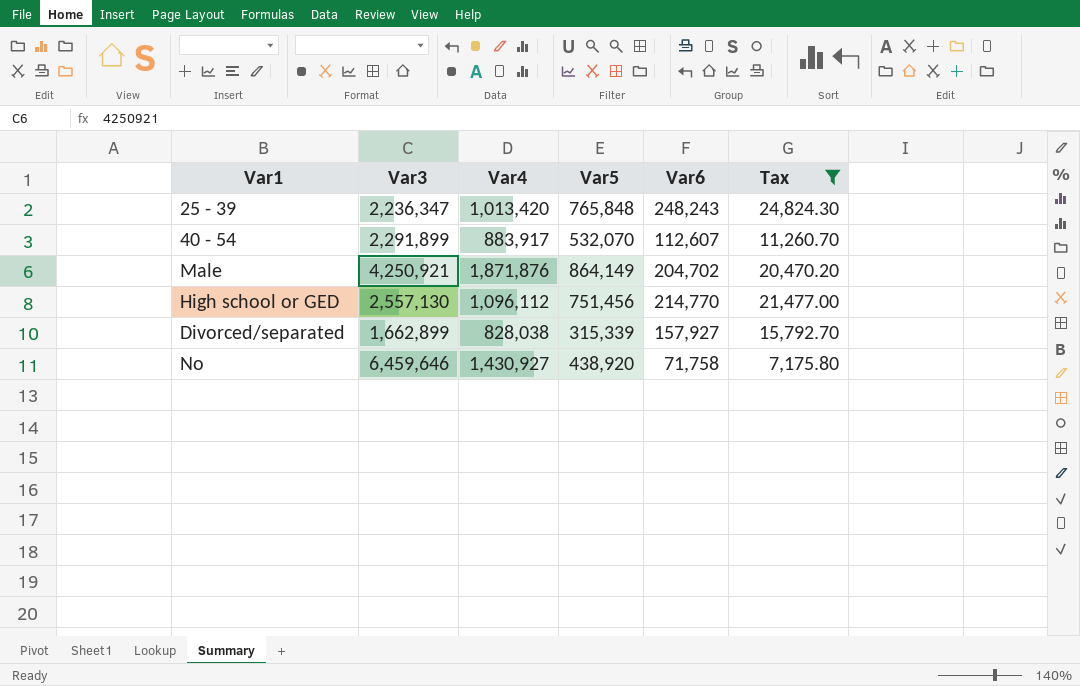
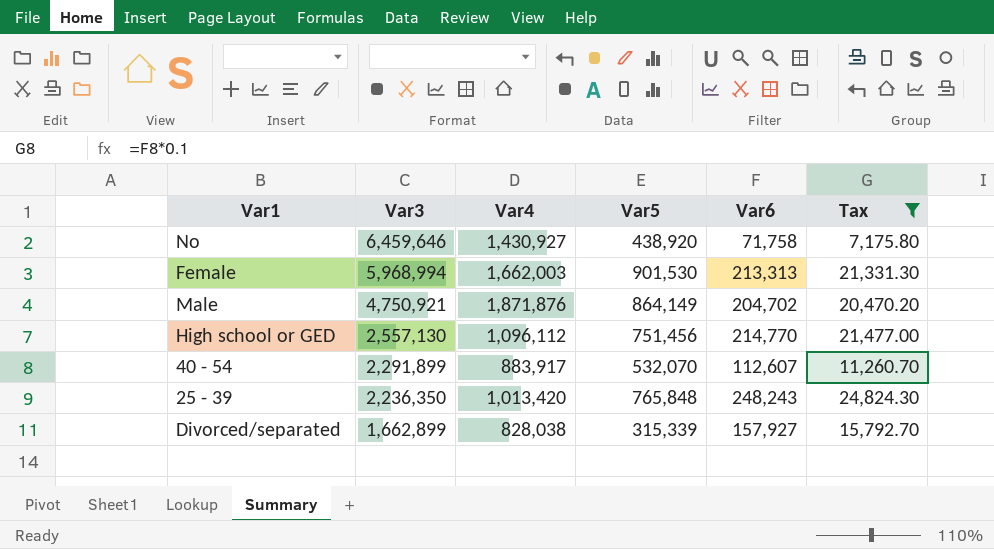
row order: none -> Var3 descending
row Female: none -> 5,968,994 | 1,662,003 | 901,530 | 213,313 | 21,331.30
Male | Var3: 4,250,921 -> 4,750,921
25 - 39 | Var3: 2,236,347 -> 2,236,350

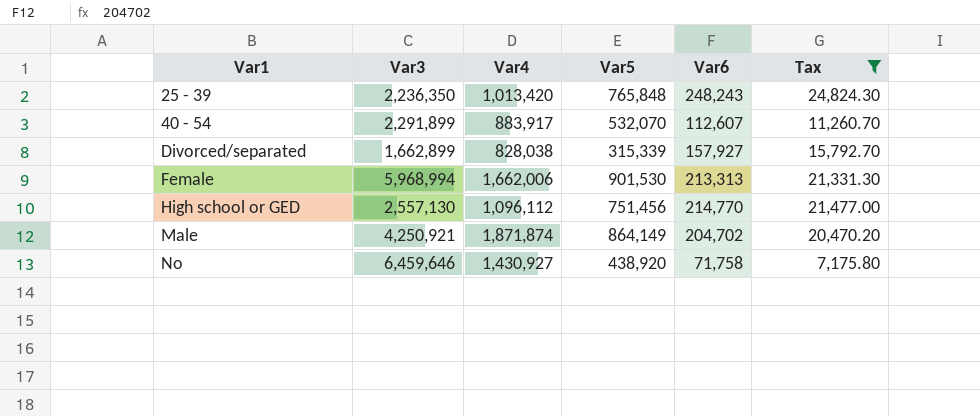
row order: Var3 descending -> Var1 ascending
Female | Var4: 1,662,003 -> 1,662,006
Male | Var3: 4,750,921 -> 4,250,921
Male | Var4: 1,871,876 -> 1,871,874

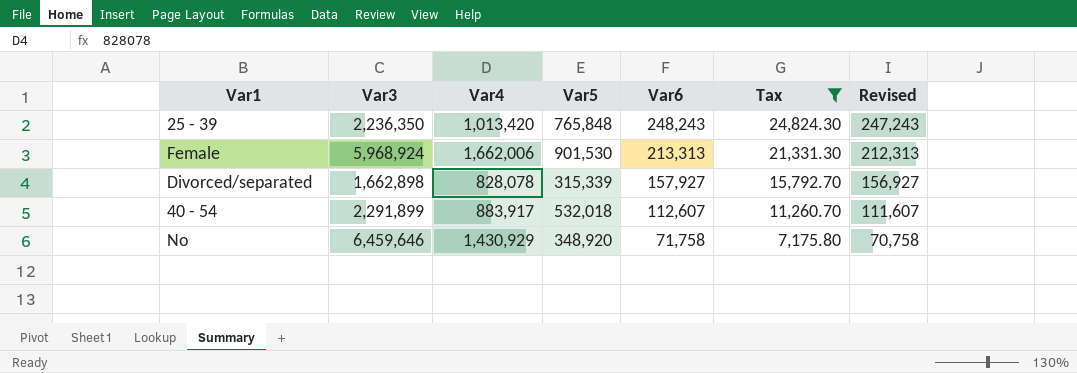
row order: Var1 ascending -> Var6 descending
column Revised | formula: none -> [Var6] - 1000
row High school or GED: 2,557,130 | 1,096,112 | 751,456 | 214,770 | 21,477.00 -> none
row Male: 4,250,921 | 1,871,874 | 864,149 | 204,702 | 20,470.20 -> none
Female | Var3: 5,968,994 -> 5,968,924
Divorced/separated | Var3: 1,662,899 -> 1,662,898
Divorced/separated | Var4: 828,038 -> 828,078
40 - 54 | Var5: 532,070 -> 532,018
No | Var4: 1,430,927 -> 1,430,929
No | Var5: 438,920 -> 348,920

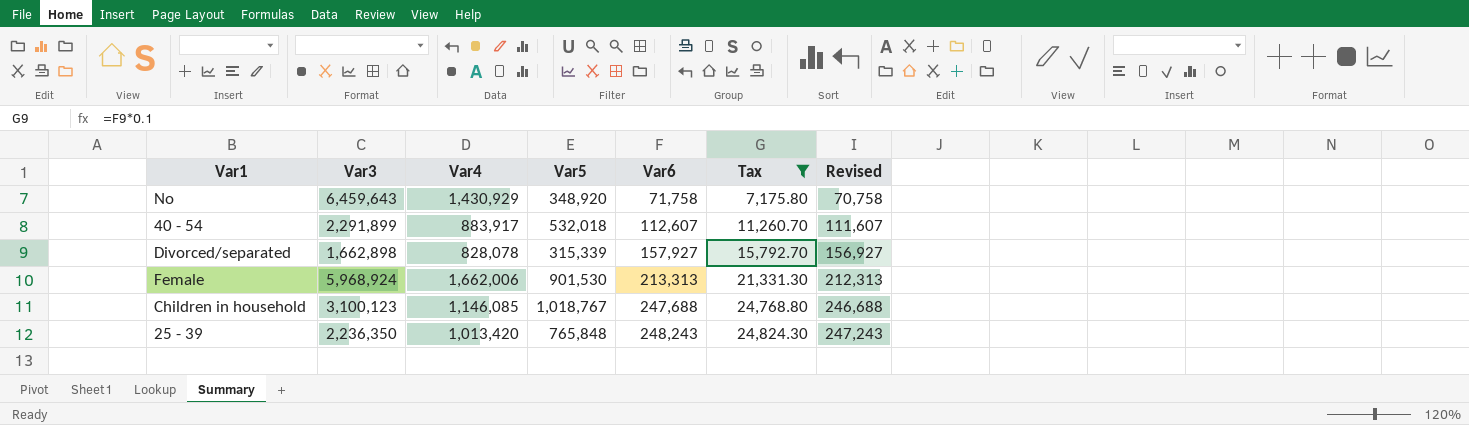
row order: Var6 descending -> Var6 ascending
No | Var3: 6,459,646 -> 6,459,643
row Children in household: none -> 3,100,123 | 1,146,085 | 1,018,767 | 247,688 | 24,768.80 | 246,688

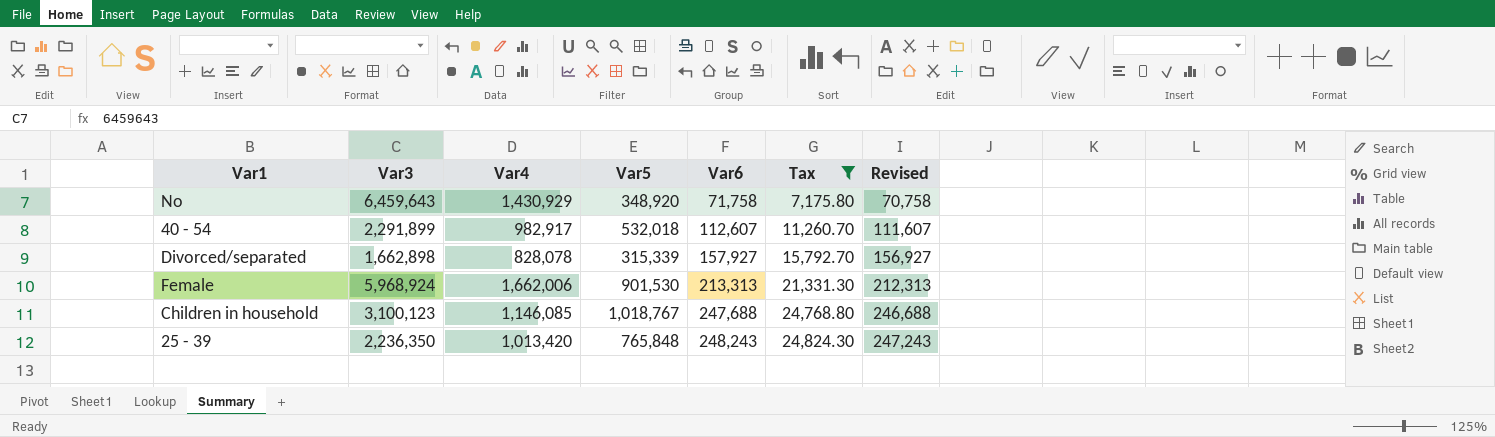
40 - 54 | Var4: 883,917 -> 982,917

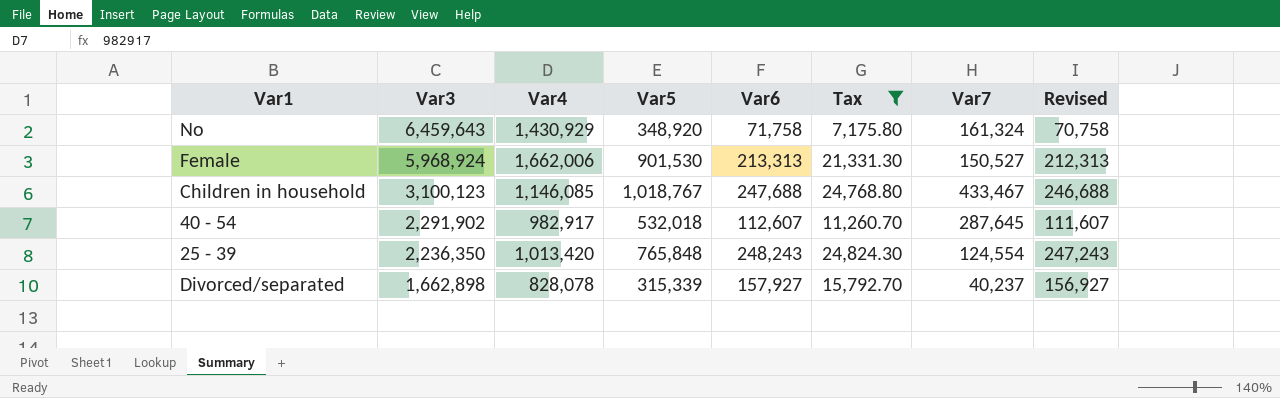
row order: Var6 ascending -> Var3 descending
column Var7 | position: none -> 7
40 - 54 | Var3: 2,291,899 -> 2,291,902

